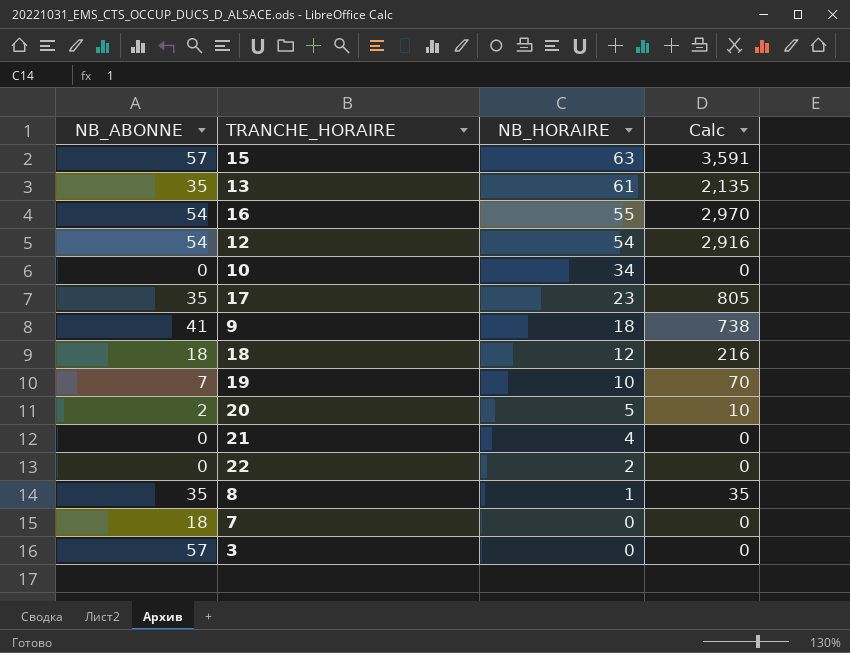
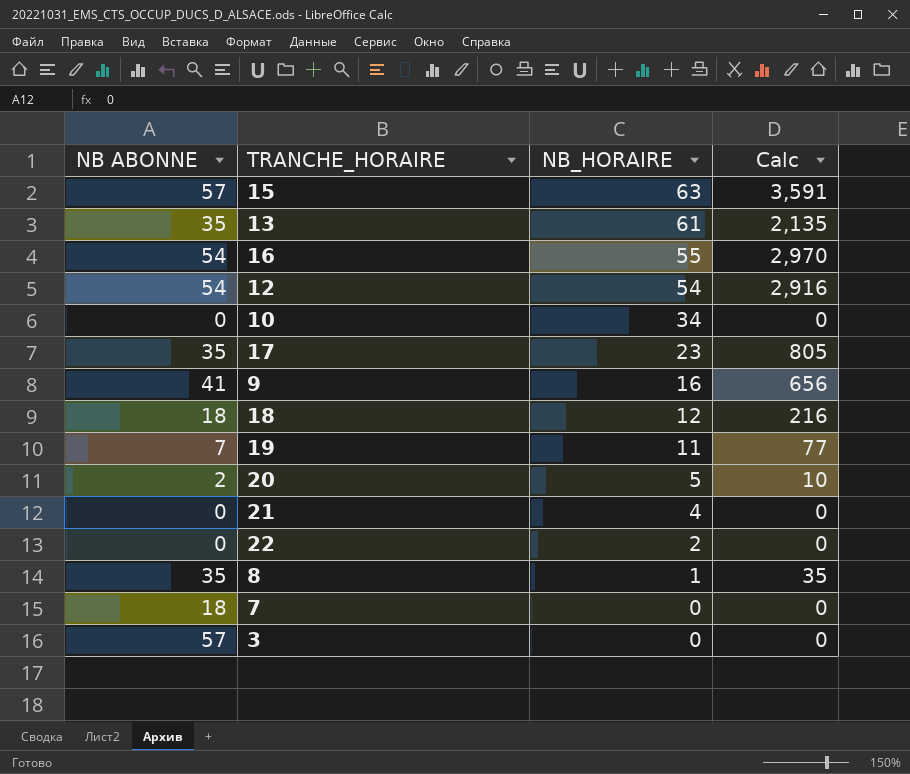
column name: NB_ABONNE -> NB ABONNE
9 | NB_HORAIRE: 18 -> 16
9 | Calc: 738 -> 656
19 | NB_HORAIRE: 10 -> 11
19 | Calc: 70 -> 77

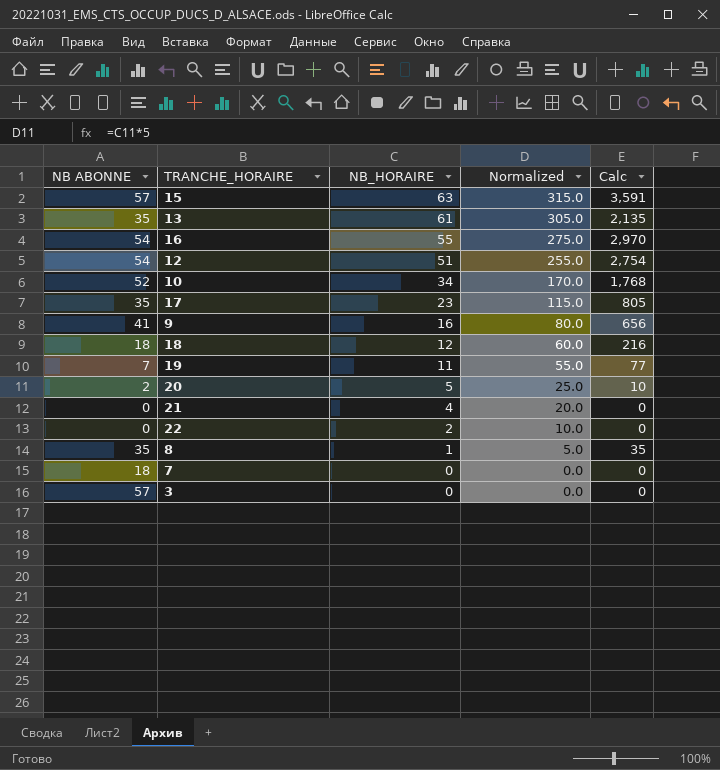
column Normalized | formula: none -> [NB_HORAIRE] * 5
12 | NB_HORAIRE: 54 -> 51
12 | Calc: 2,916 -> 2,754
10 | NB ABONNE: 0 -> 52
10 | Calc: 0 -> 1,768

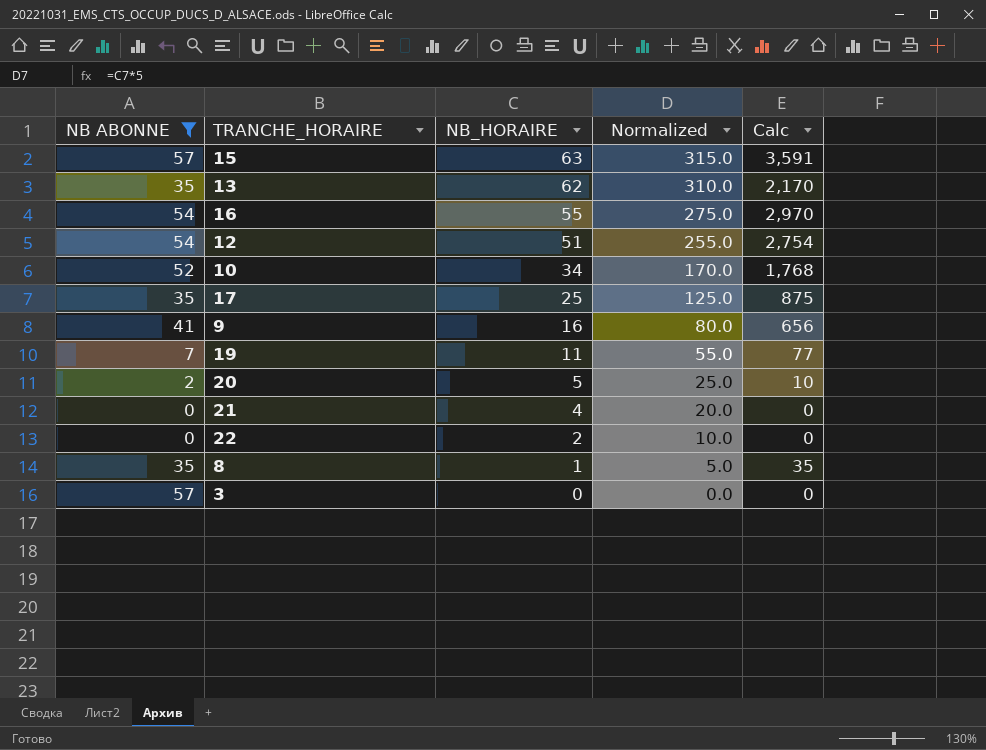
filter: none -> NB ABONNE != 18
13 | NB_HORAIRE: 61 -> 62
13 | Normalized: 305.0 -> 310.0
13 | Calc: 2,135 -> 2,170
17 | NB_HORAIRE: 23 -> 25
17 | Normalized: 115.0 -> 125.0
17 | Calc: 805 -> 875

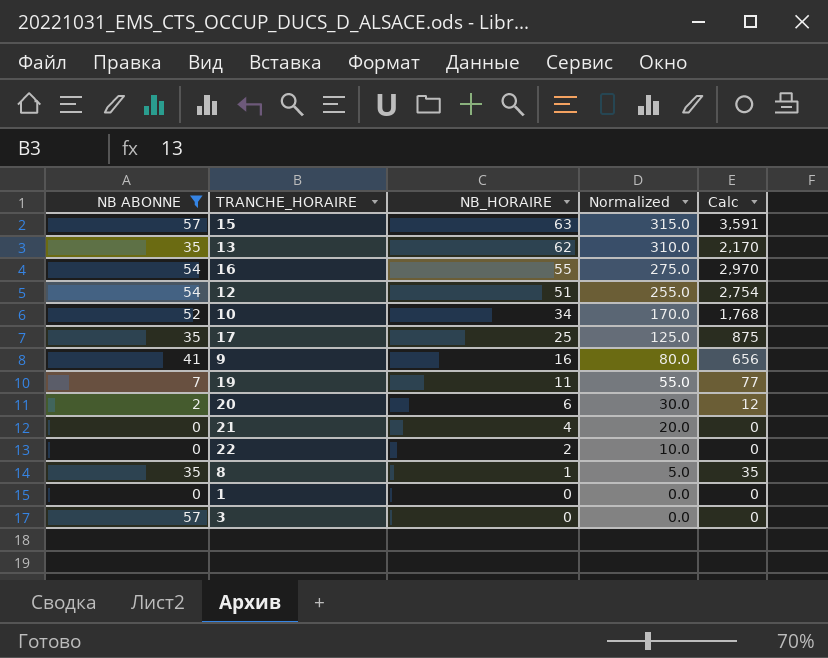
20 | NB_HORAIRE: 5 -> 6
20 | Normalized: 25.0 -> 30.0
20 | Calc: 10 -> 12
row 1: none -> 0 | 0 | 0.0 | 0

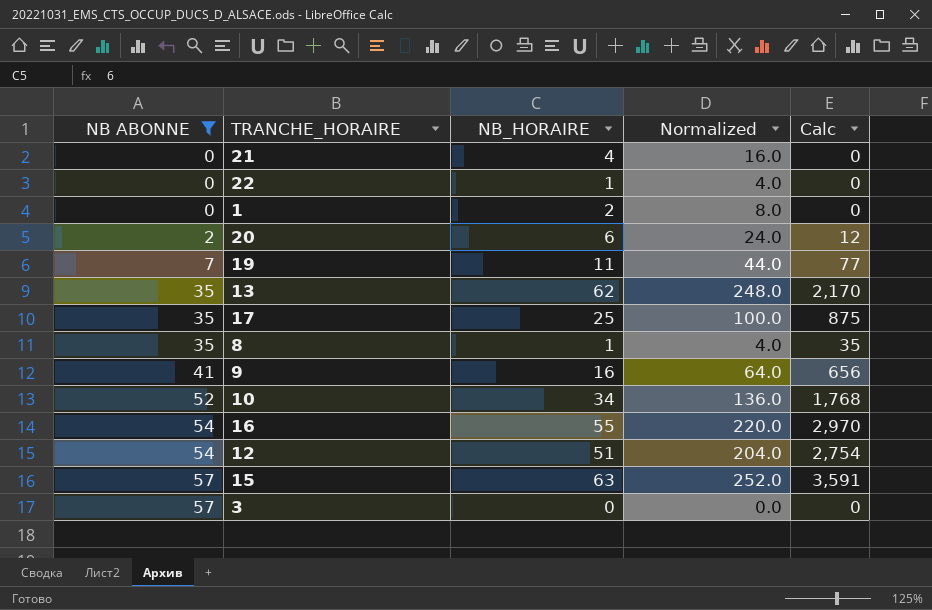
row order: NB_HORAIRE descending -> NB ABONNE ascending
column Normalized | formula: [NB_HORAIRE] * 5 -> [NB_HORAIRE] * 4
22 | NB_HORAIRE: 2 -> 1
1 | NB_HORAIRE: 0 -> 2

